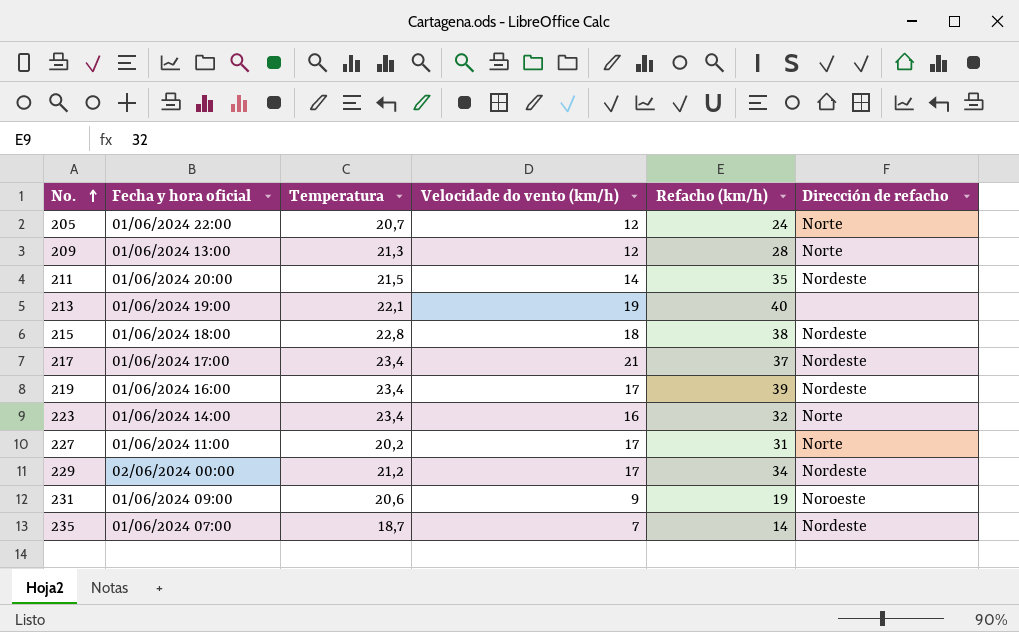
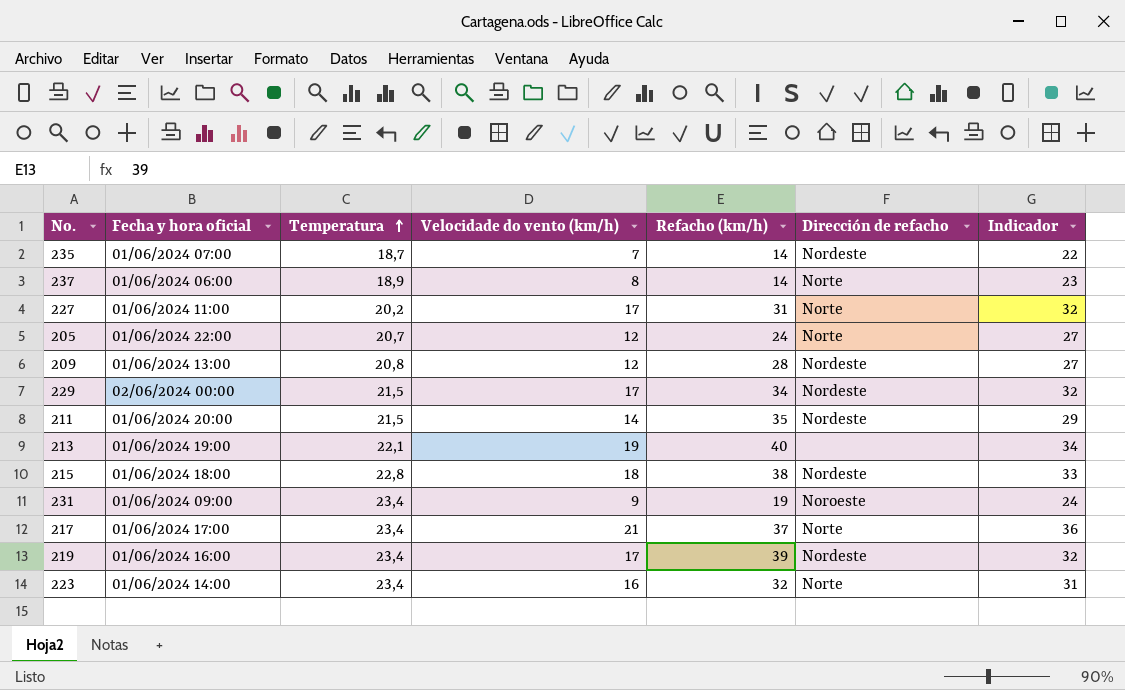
row order: No. ascending -> Temperatura ascending
column Indicador | formula: none -> [Velocidade do vento (km/h)] + 15
row 237: none -> 01/06/2024 06:00 | 18,9 | 8 | 14 | Norte | 23
209 | Temperatura: 21,3 -> 20,8
209 | Dirección de refacho: Norte -> Nordeste
229 | Temperatura: 21,2 -> 21,5
231 | Temperatura: 20,6 -> 23,4
217 | Dirección de refacho: Nordeste -> Norte

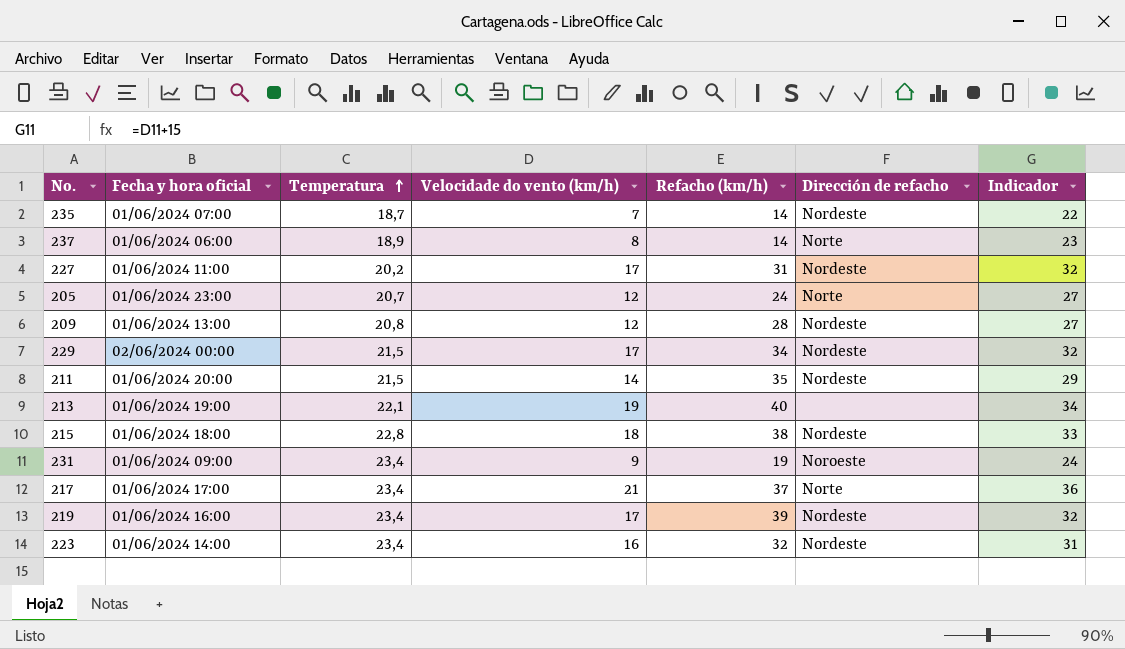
227 | Dirección de refacho: Norte -> Nordeste
205 | Fecha y hora oficial: 01/06/2024 22:00 -> 01/06/2024 23:00
223 | Dirección de refacho: Norte -> Nordeste

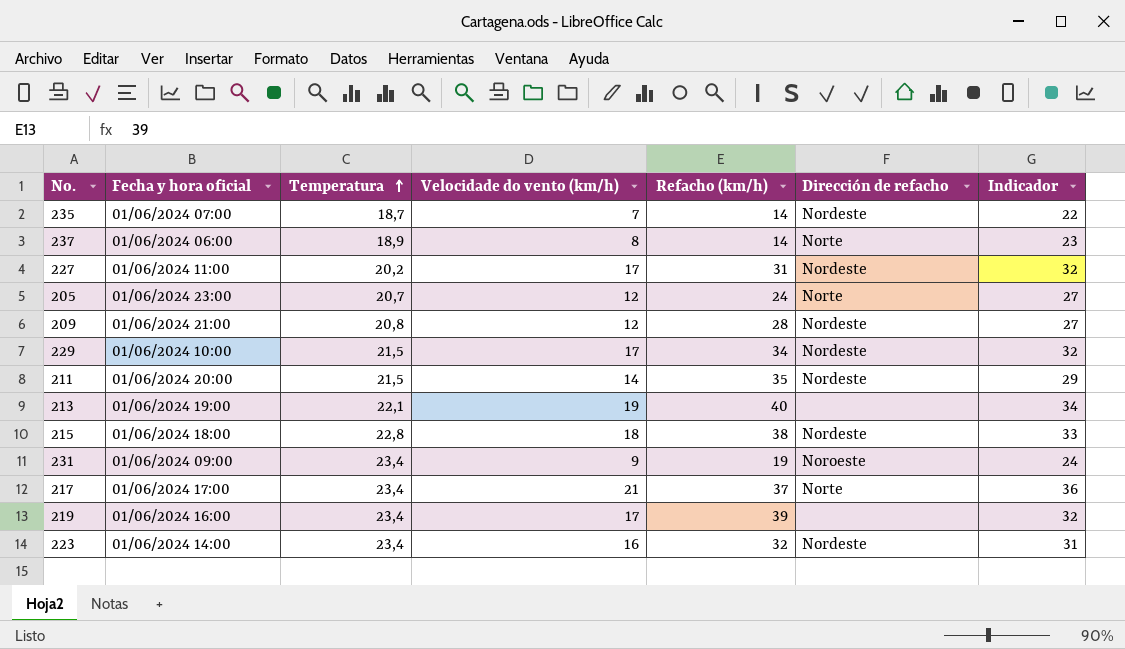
209 | Fecha y hora oficial: 01/06/2024 13:00 -> 01/06/2024 21:00
229 | Fecha y hora oficial: 02/06/2024 00:00 -> 01/06/2024 10:00
219 | Dirección de refacho: Nordeste -> none

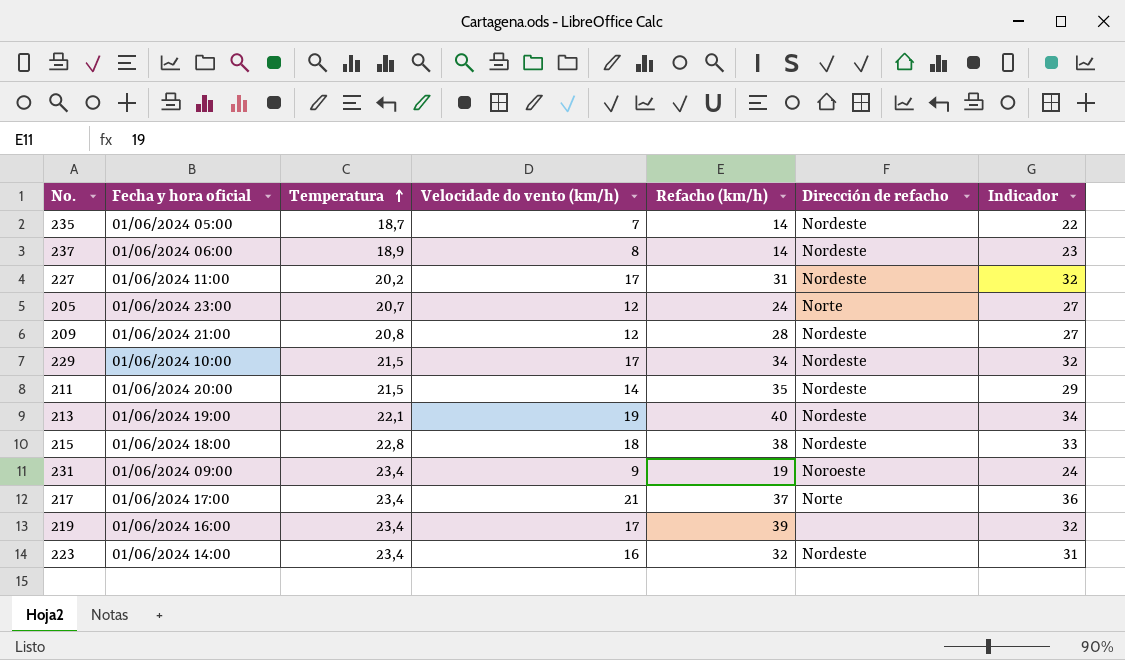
235 | Fecha y hora oficial: 01/06/2024 07:00 -> 01/06/2024 05:00
237 | Dirección de refacho: Norte -> Nordeste
213 | Dirección de refacho: none -> Nordeste

